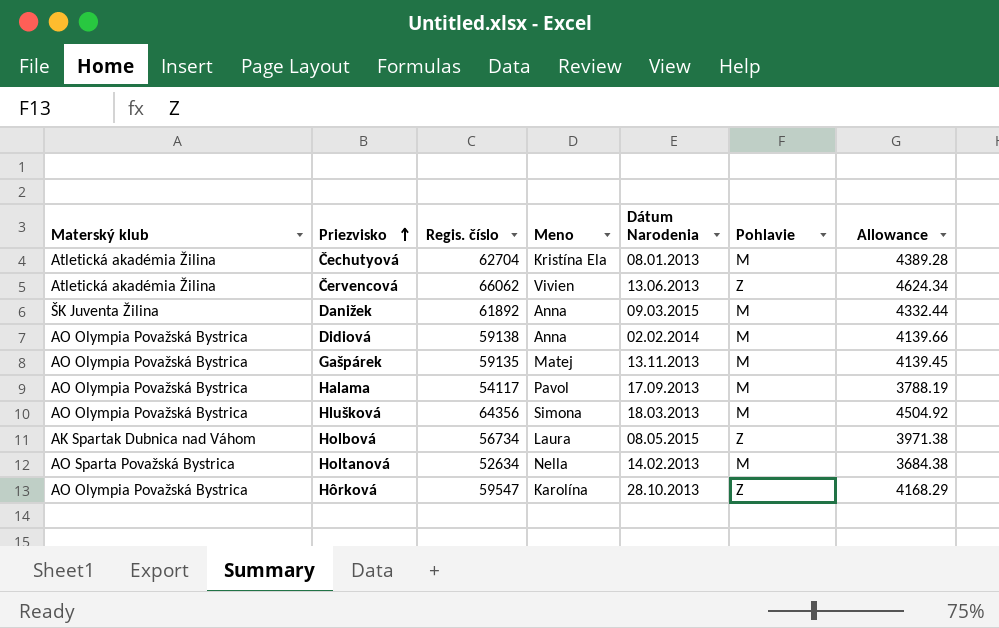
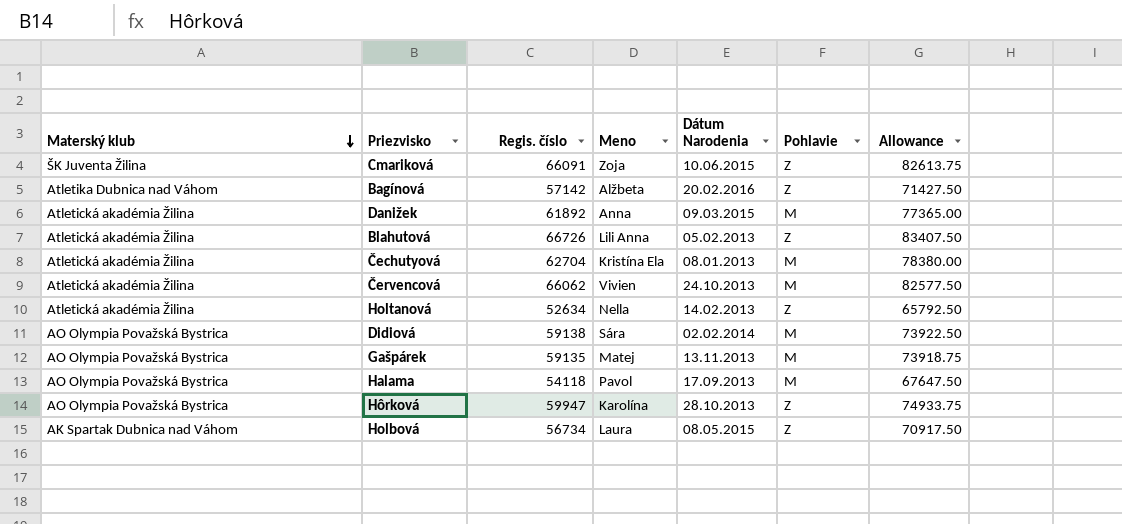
row order: Priezvisko ascending -> Materský klub descending
column Allowance | formula: [Regis. číslo] * 0.07 -> [Regis. číslo] * 1.25
row Hlušková: AO Olympia Považská Bystrica | 64356 | Simona | 18.03.2013 | M | 4504.92 -> none
row Cmariková: none -> ŠK Juventa Žilina | 66091 | Zoja | 10.06.2015 | Z | 82613.75
row Bagínová: none -> Atletika Dubnica nad Váhom | 57142 | Alžbeta | 20.02.2016 | Z | 71427.50
Danižek | Materský klub: ŠK Juventa Žilina -> Atletická akadémia Žilina
row Blahutová: none -> Atletická akadémia Žilina | 66726 | Lili Anna | 05.02.2013 | Z | 83407.50
Červencová | Dátum Narodenia: 13.06.2013 -> 24.10.2013
Červencová | Pohlavie: Z -> M
Holtanová | Materský klub: AO Sparta Považská Bystrica -> Atletická akadémia Žilina
Holtanová | Pohlavie: M -> Z
Didiová | Meno: Anna -> Sára
Halama | Regis. číslo: 54117 -> 54118
Hôrková | Regis. číslo: 59547 -> 59947

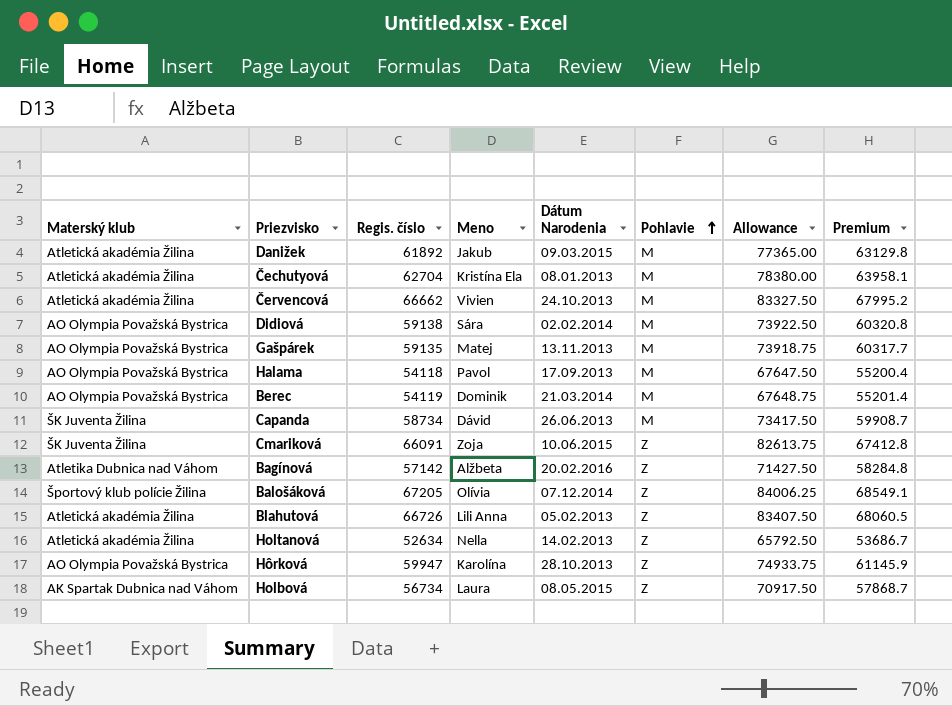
row order: Materský klub descending -> Pohlavie ascending
column Premium | formula: none -> [Regis. číslo] * 1.02
Danižek | Meno: Anna -> Jakub
Červencová | Regis. číslo: 66062 -> 66662
Červencová | Allowance: 82577.50 -> 83327.50
row Berec: none -> AO Olympia Považská Bystrica | 54119 | Dominik | 21.03.2014 | M | 67648.75 | 55201.4
row Capanda: none -> ŠK Juventa Žilina | 58734 | Dávid | 26.06.2013 | M | 73417.50 | 59908.7
row Balošáková: none -> Športový klub polície Žilina | 67205 | Olívia | 07.12.2014 | Z | 84006.25 | 68549.1

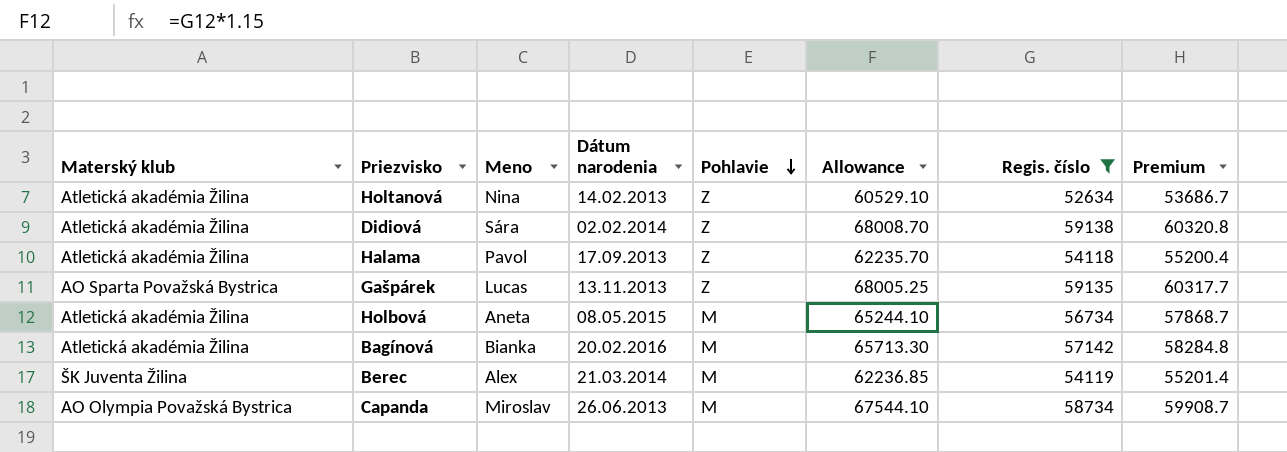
filter: none -> Regis. číslo <= 59138
row order: Pohlavie ascending -> Pohlavie descending
column name: Dátum Narodenia -> Dátum narodenia
column Allowance | formula: [Regis. číslo] * 1.25 -> [Regis. číslo] * 1.15
column Regis. číslo | position: 3 -> 7
Holtanová | Meno: Nella -> Nina
Didiová | Materský klub: AO Olympia Považská Bystrica -> Atletická akadémia Žilina
Didiová | Pohlavie: M -> Z
Halama | Materský klub: AO Olympia Považská Bystrica -> Atletická akadémia Žilina
Halama | Pohlavie: M -> Z
Gašpárek | Materský klub: AO Olympia Považská Bystrica -> AO Sparta Považská Bystrica
Gašpárek | Meno: Matej -> Lucas
Gašpárek | Pohlavie: M -> Z
Holbová | Materský klub: AK Spartak Dubnica nad Váhom -> Atletická akadémia Žilina
Holbová | Meno: Laura -> Aneta
Holbová | Pohlavie: Z -> M
Bagínová | Materský klub: Atletika Dubnica nad Váhom -> Atletická akadémia Žilina
Bagínová | Meno: Alžbeta -> Bianka
Bagínová | Pohlavie: Z -> M
Berec | Materský klub: AO Olympia Považská Bystrica -> ŠK Juventa Žilina
Berec | Meno: Dominik -> Alex
Capanda | Materský klub: ŠK Juventa Žilina -> AO Olympia Považská Bystrica
Capanda | Meno: Dávid -> Miroslav

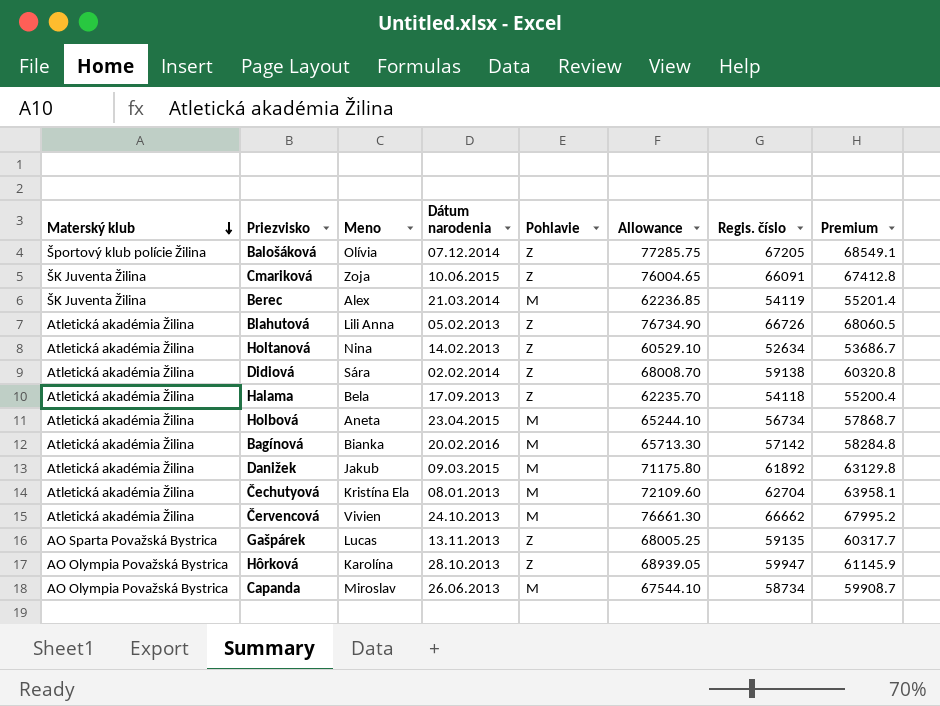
filter: Regis. číslo <= 59138 -> none
row order: Pohlavie descending -> Materský klub descending
Halama | Meno: Pavol -> Bela
Holbová | Dátum narodenia: 08.05.2015 -> 23.04.2015

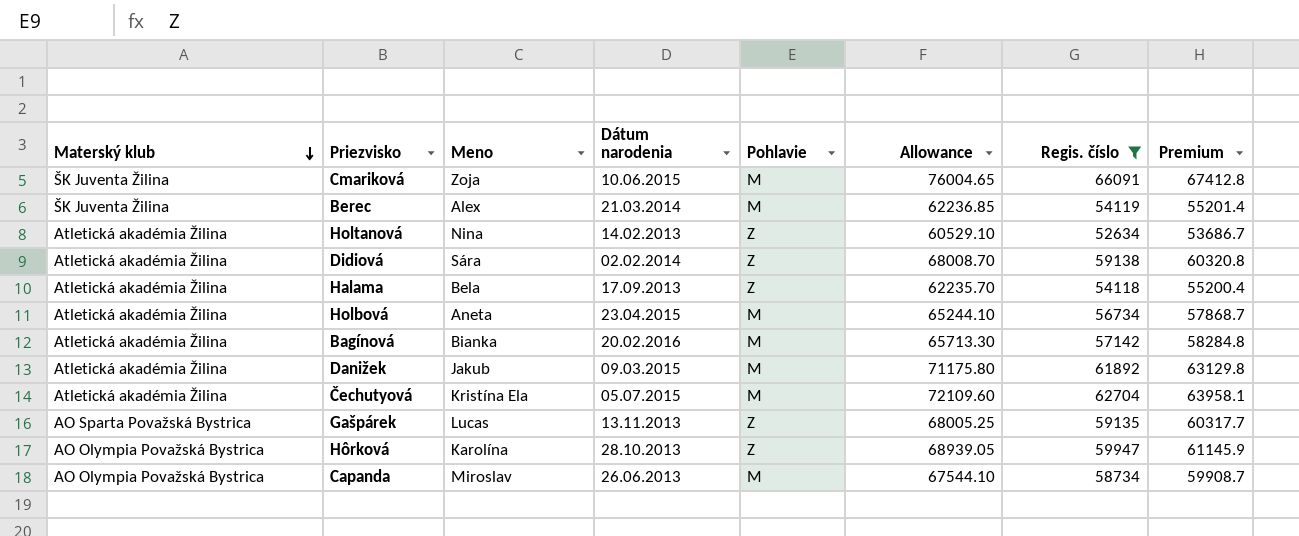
filter: none -> Regis. číslo <= 66091
Cmariková | Pohlavie: Z -> M
Čechutyová | Dátum narodenia: 08.01.2013 -> 05.07.2015

